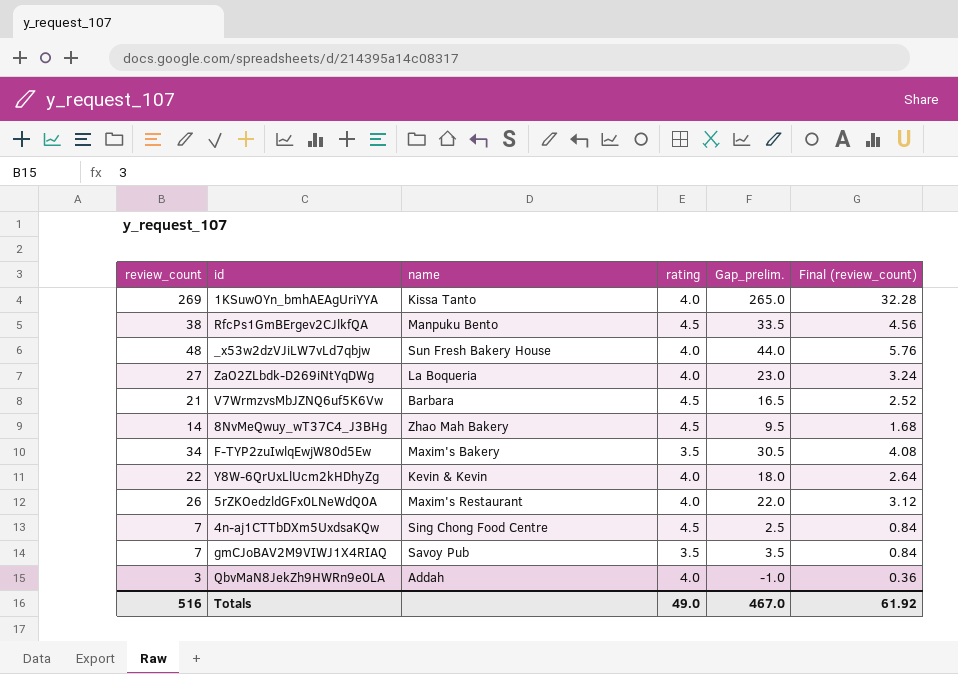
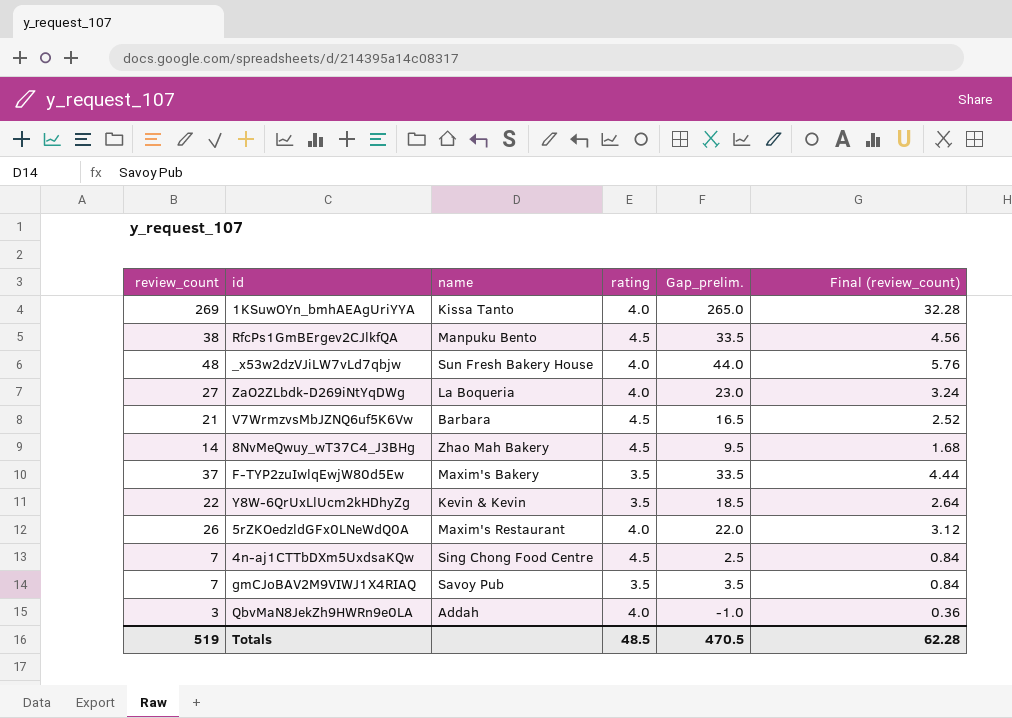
F-TYP2zuIwlqEwjW80d5Ew | review_count: 34 -> 37
F-TYP2zuIwlqEwjW80d5Ew | Gap_prelim.: 30.5 -> 33.5
F-TYP2zuIwlqEwjW80d5Ew | Final (review_count): 4.08 -> 4.44
Y8W-6QrUxLlUcm2kHDhyZg | rating: 4.0 -> 3.5
Y8W-6QrUxLlUcm2kHDhyZg | Gap_prelim.: 18.0 -> 18.5
Totals | review_count: 516 -> 519
Totals | rating: 49.0 -> 48.5
Totals | Gap_prelim.: 467.0 -> 470.5
Totals | Final (review_count): 61.92 -> 62.28

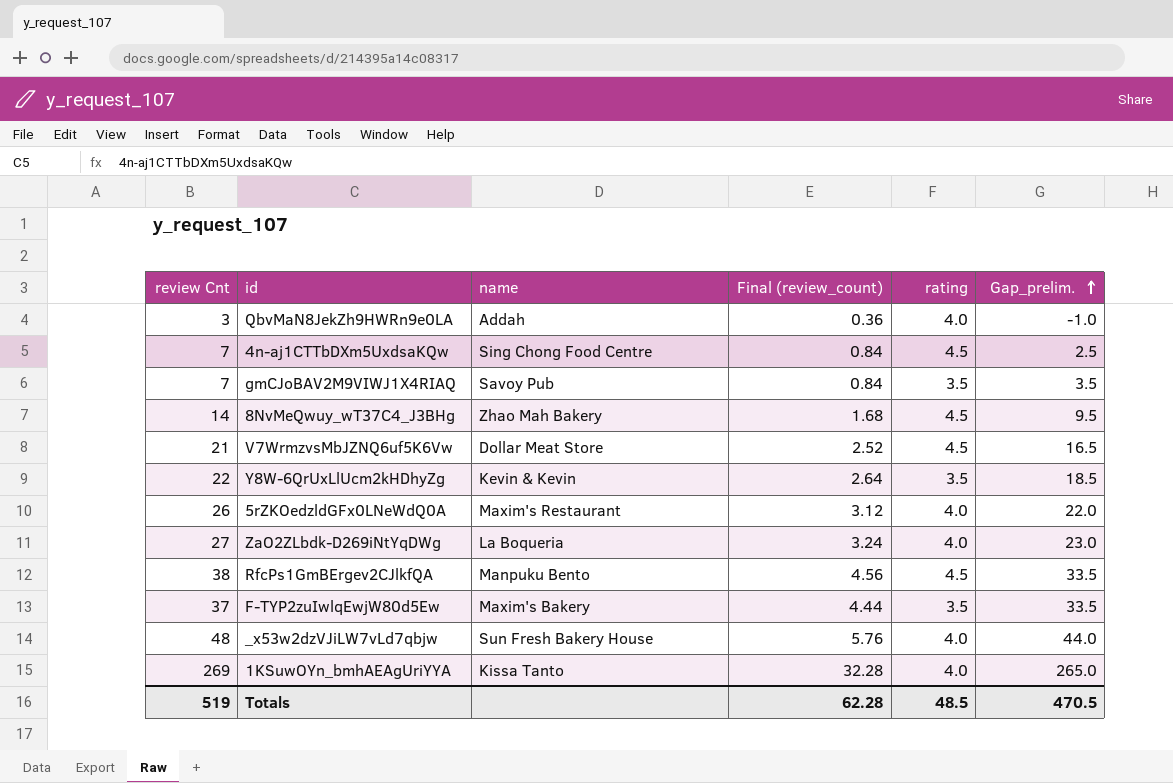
row order: none -> Gap_prelim. ascending
column name: review_count -> review Cnt
column Final (review_count) | position: 6 -> 4
V7WrmzvsMbJZNQ6uf5K6Vw | name: Barbara -> Dollar Meat Store

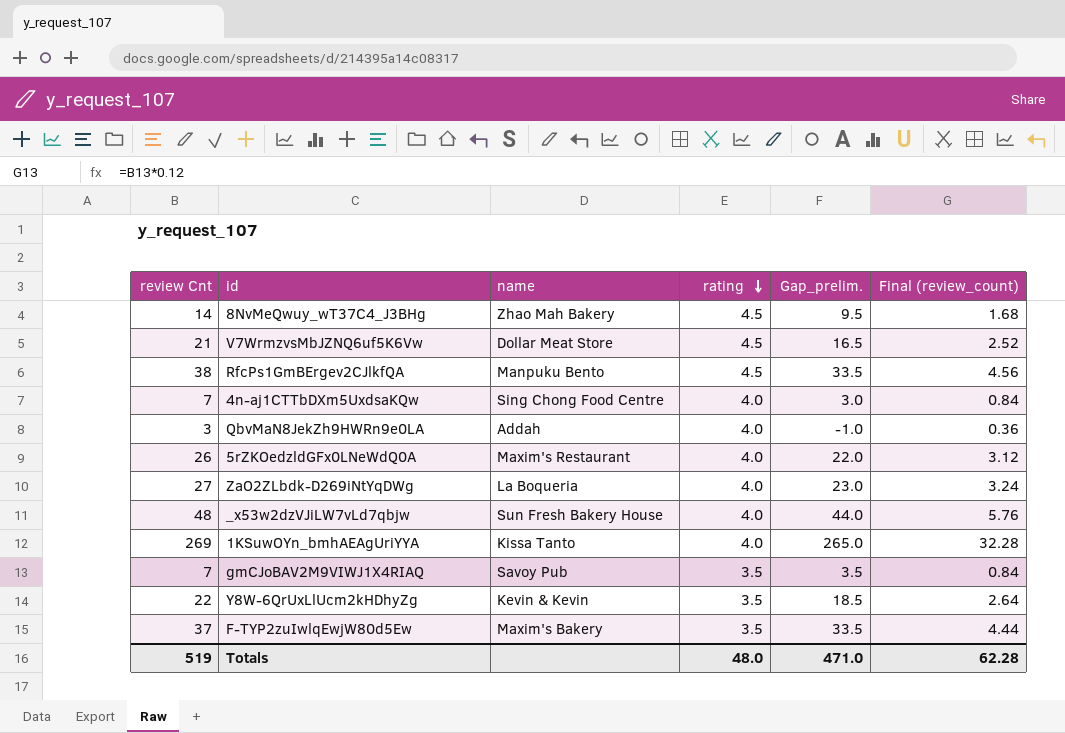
row order: Gap_prelim. ascending -> rating descending
column Final (review_count) | position: 4 -> 6
4n-aj1CTTbDXm5UxdsaKQw | rating: 4.5 -> 4.0
4n-aj1CTTbDXm5UxdsaKQw | Gap_prelim.: 2.5 -> 3.0
Totals | rating: 48.5 -> 48.0
Totals | Gap_prelim.: 470.5 -> 471.0

